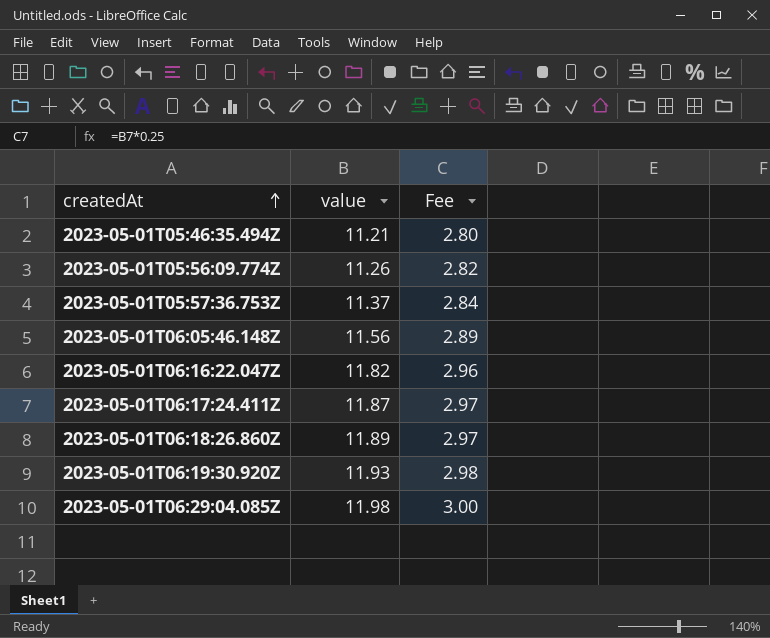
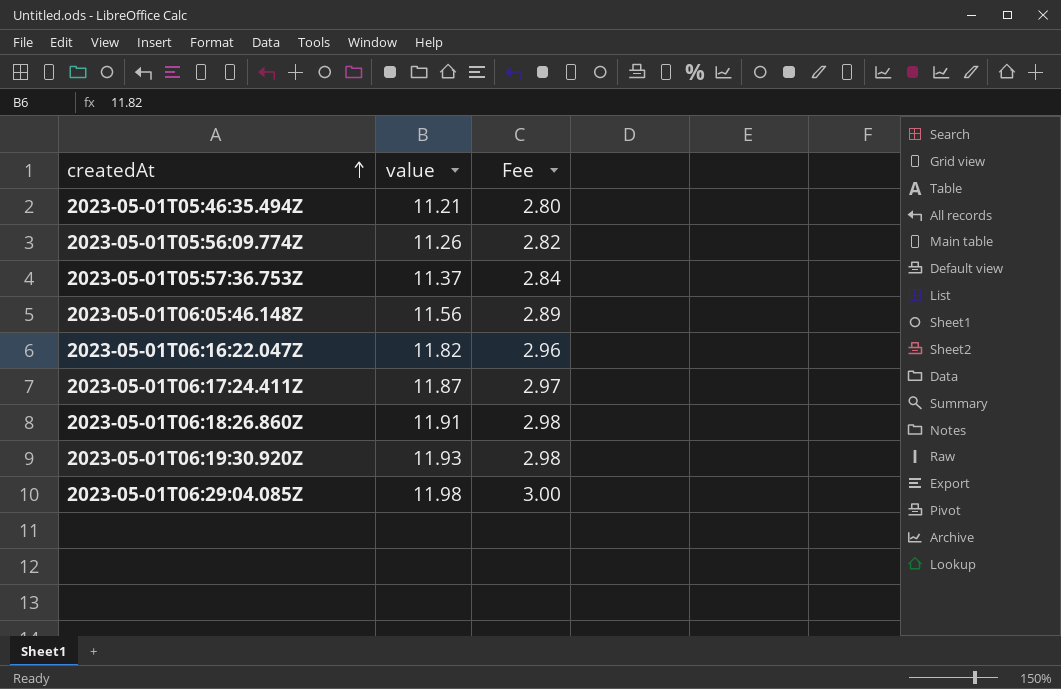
2023-05-01T06:18:26.860Z | value: 11.89 -> 11.91
2023-05-01T06:18:26.860Z | Fee: 2.97 -> 2.98

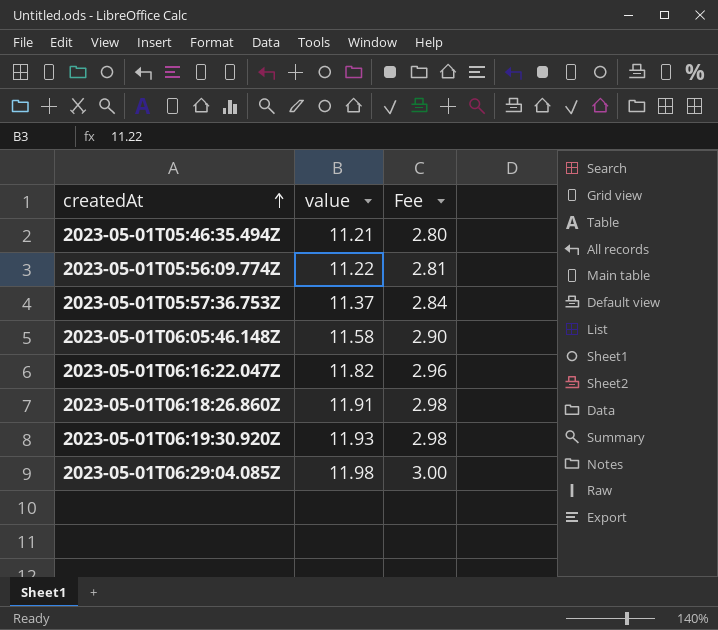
row 2023-05-01T06:17:24.411Z: 11.87 | 2.97 -> none
2023-05-01T05:56:09.774Z | value: 11.26 -> 11.22
2023-05-01T05:56:09.774Z | Fee: 2.82 -> 2.81
2023-05-01T06:05:46.148Z | value: 11.56 -> 11.58
2023-05-01T06:05:46.148Z | Fee: 2.89 -> 2.90

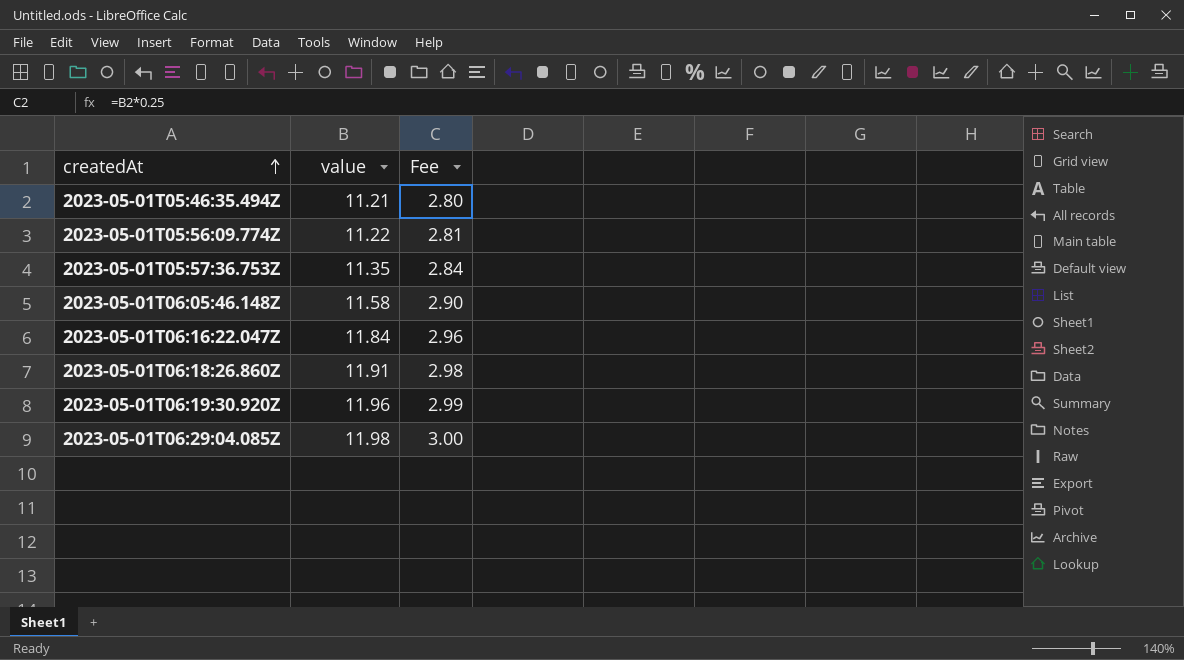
2023-05-01T05:57:36.753Z | value: 11.37 -> 11.35
2023-05-01T06:16:22.047Z | value: 11.82 -> 11.84
2023-05-01T06:19:30.920Z | value: 11.93 -> 11.96
2023-05-01T06:19:30.920Z | Fee: 2.98 -> 2.99

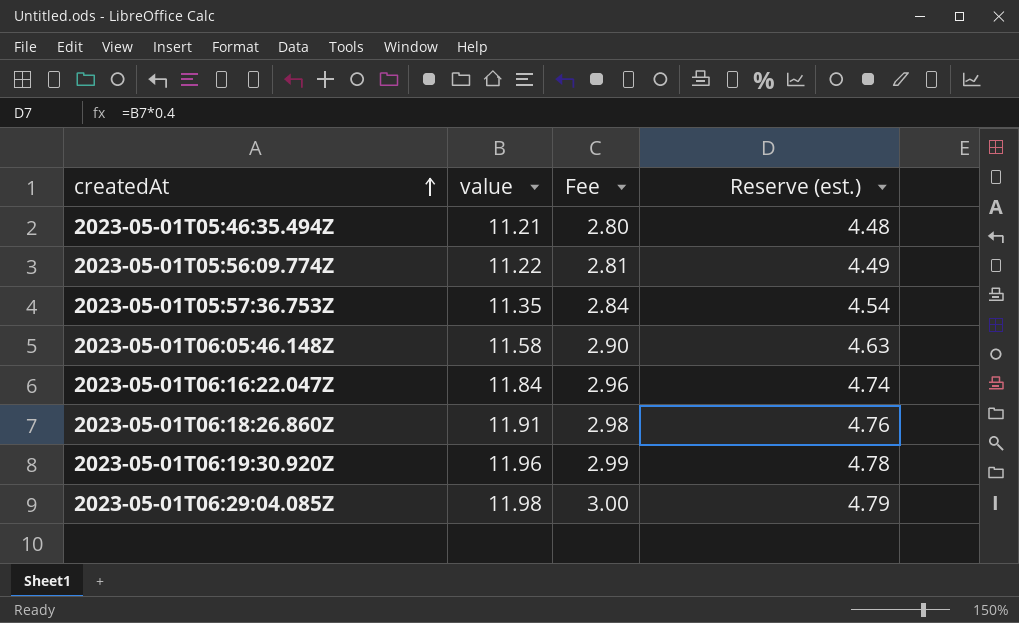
column Reserve (est.) | formula: none -> [value] * 0.4

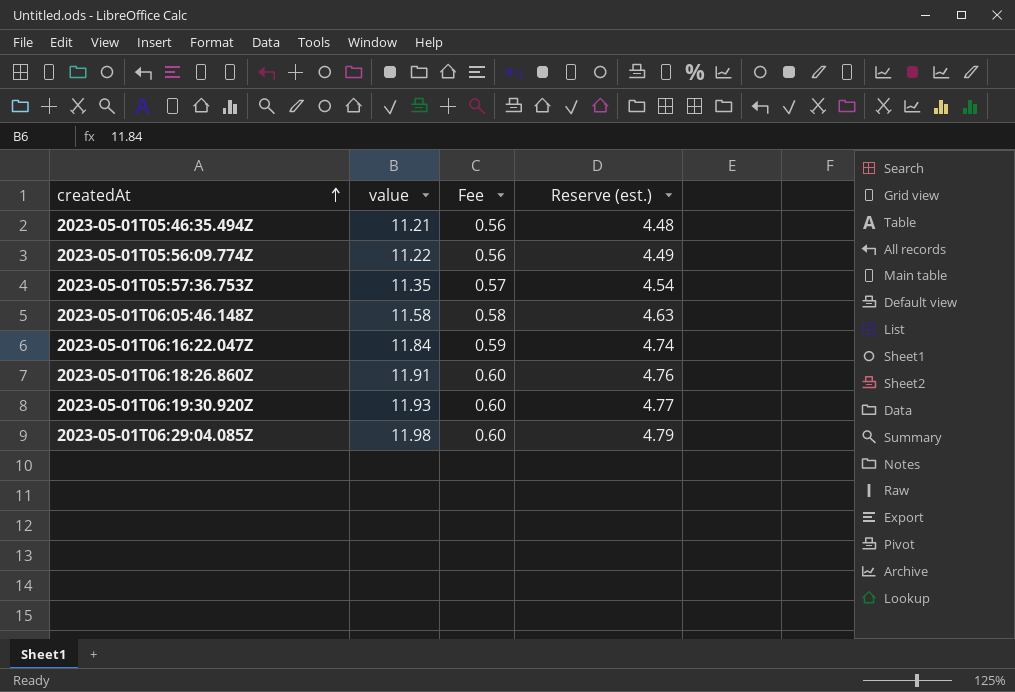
column Fee | formula: [value] * 0.25 -> [value] * 0.05
2023-05-01T06:19:30.920Z | value: 11.96 -> 11.93
2023-05-01T06:19:30.920Z | Reserve (est.): 4.78 -> 4.77

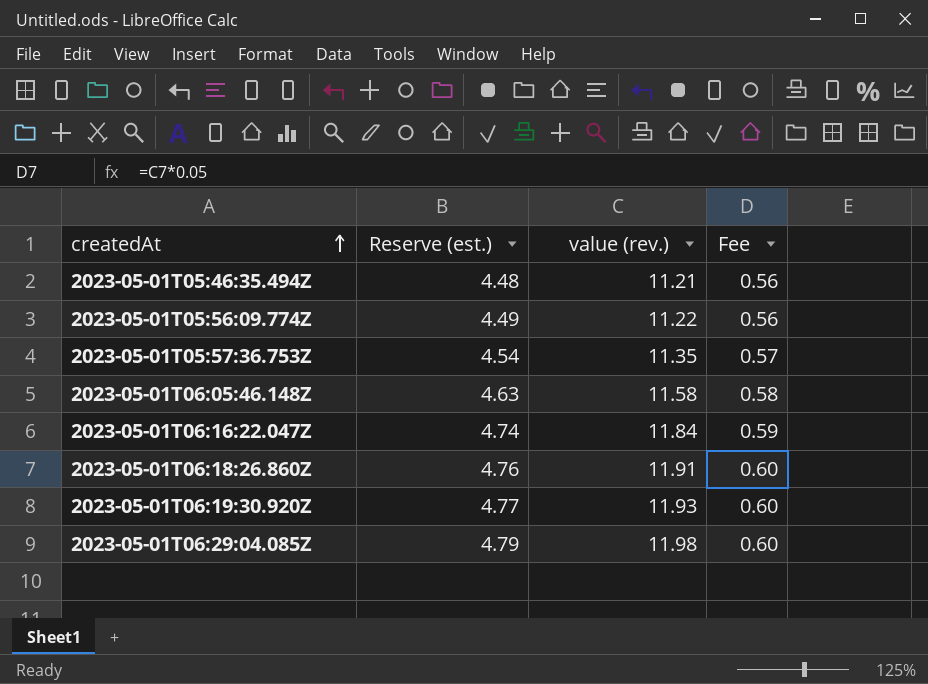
column Reserve (est.) | position: 4 -> 2
column name: value -> value (rev.)

